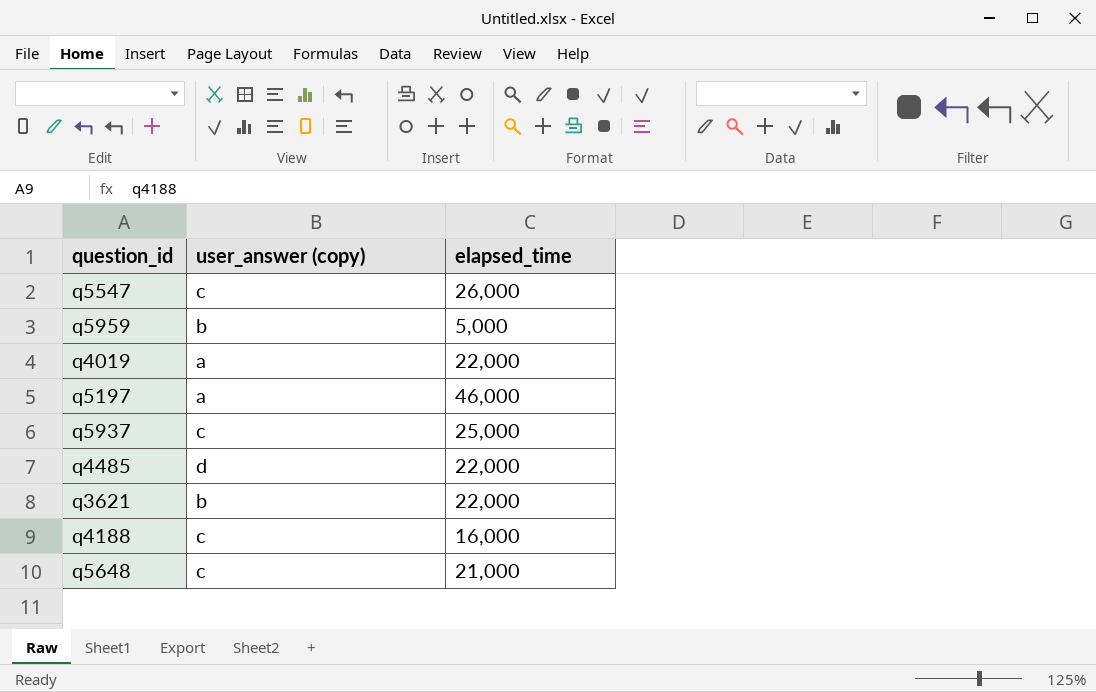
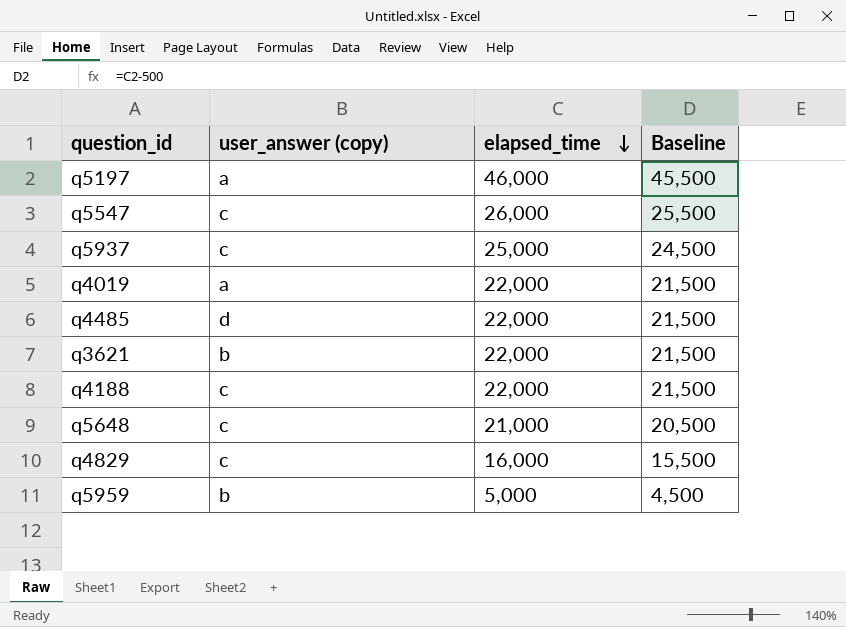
row order: none -> elapsed_time descending
column Baseline | formula: none -> [elapsed_time] - 500
q4188 | elapsed_time: 16,000 -> 22,000
row q4829: none -> c | 16,000 | 15,500

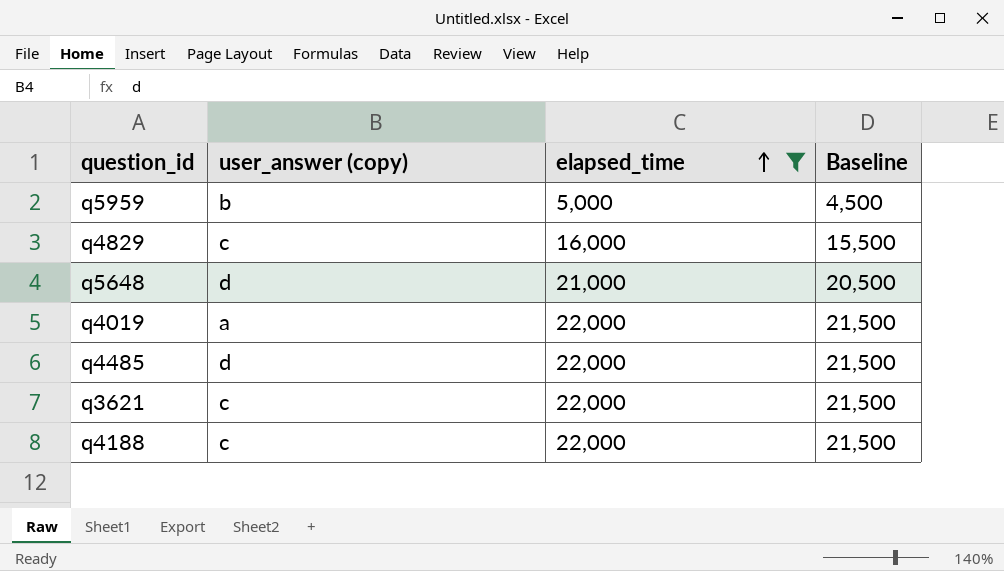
filter: none -> elapsed_time <= 22,000
row order: elapsed_time descending -> elapsed_time ascending
q5648 | user_answer (copy): c -> d
q3621 | user_answer (copy): b -> c

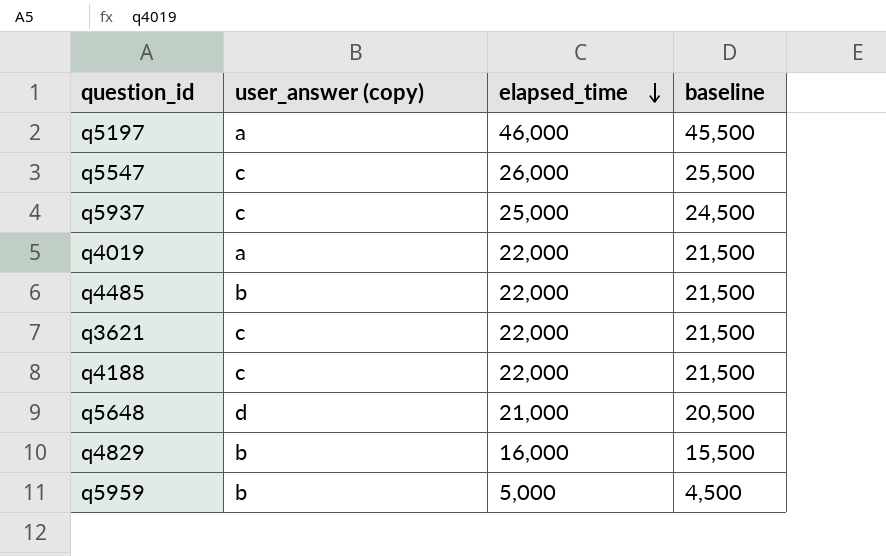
filter: elapsed_time <= 22,000 -> none
row order: elapsed_time ascending -> elapsed_time descending
column name: Baseline -> baseline
q4485 | user_answer (copy): d -> b
q4829 | user_answer (copy): c -> b

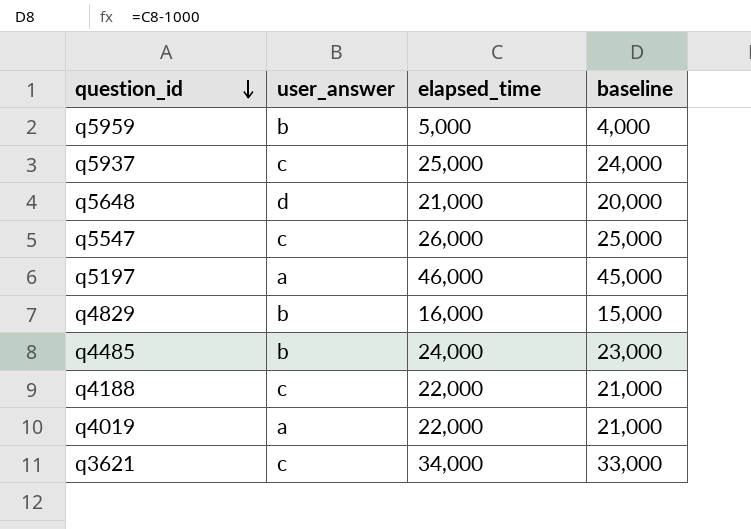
row order: elapsed_time descending -> question_id descending
column name: user_answer (copy) -> user_answer
column baseline | formula: [elapsed_time] - 500 -> [elapsed_time] - 1000
q4485 | elapsed_time: 22,000 -> 24,000
q3621 | elapsed_time: 22,000 -> 34,000

